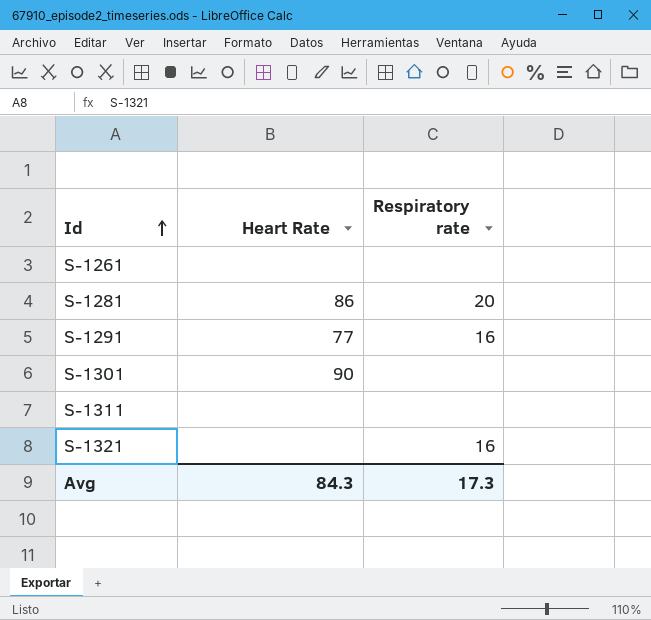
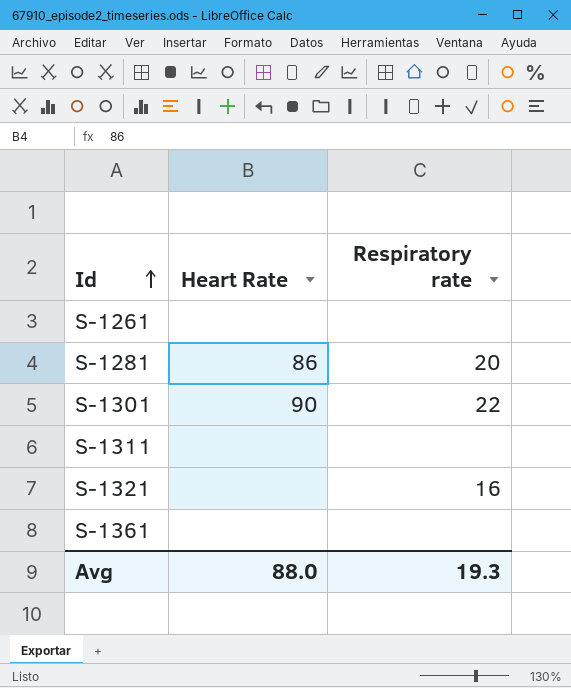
row S-1291: 77 | 16 -> none
S-1301 | Respiratory rate: none -> 22
row S-1361: none -> none | none
Avg | Heart Rate: 84.3 -> 88.0
Avg | Respiratory rate: 17.3 -> 19.3

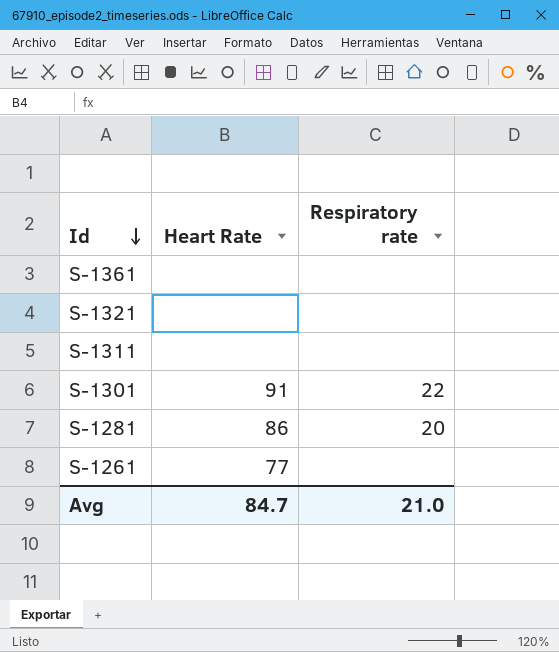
row order: Id ascending -> Id descending
S-1321 | Respiratory rate: 16 -> none
S-1301 | Heart Rate: 90 -> 91
S-1261 | Heart Rate: none -> 77
Avg | Heart Rate: 88.0 -> 84.7
Avg | Respiratory rate: 19.3 -> 21.0

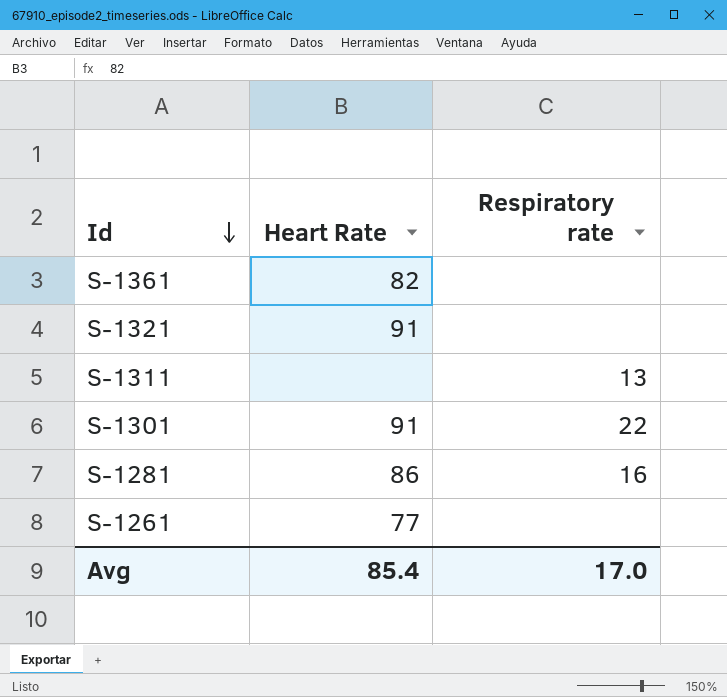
S-1361 | Heart Rate: none -> 82
S-1321 | Heart Rate: none -> 91
S-1311 | Respiratory rate: none -> 13
S-1281 | Respiratory rate: 20 -> 16
Avg | Heart Rate: 84.7 -> 85.4
Avg | Respiratory rate: 21.0 -> 17.0

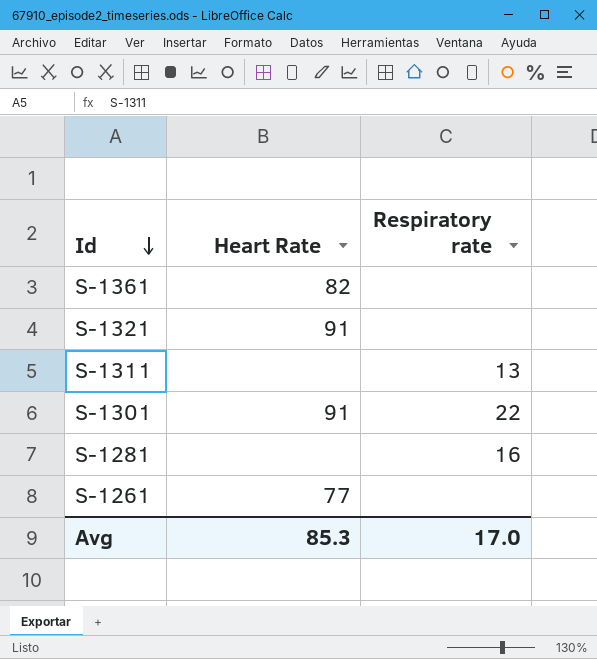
S-1281 | Heart Rate: 86 -> none
Avg | Heart Rate: 85.4 -> 85.3

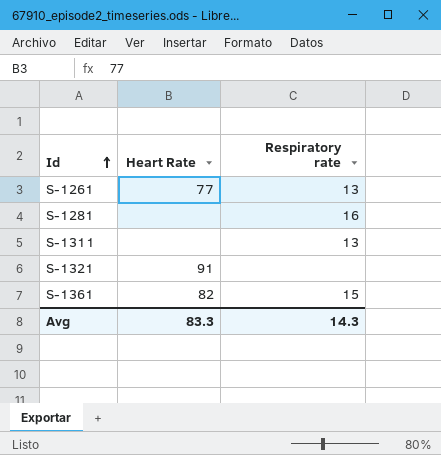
row order: Id descending -> Id ascending
row S-1301: 91 | 22 -> none
S-1261 | Respiratory rate: none -> 13
S-1361 | Respiratory rate: none -> 15
Avg | Heart Rate: 85.3 -> 83.3
Avg | Respiratory rate: 17.0 -> 14.3

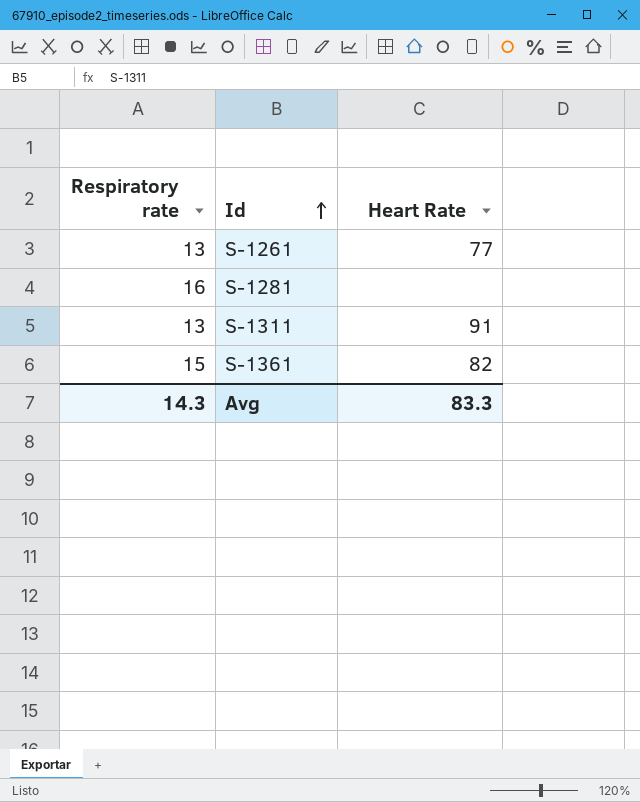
column Respiratory rate | position: 3 -> 1
row S-1321: 91 | none -> none
S-1311 | Heart Rate: none -> 91

